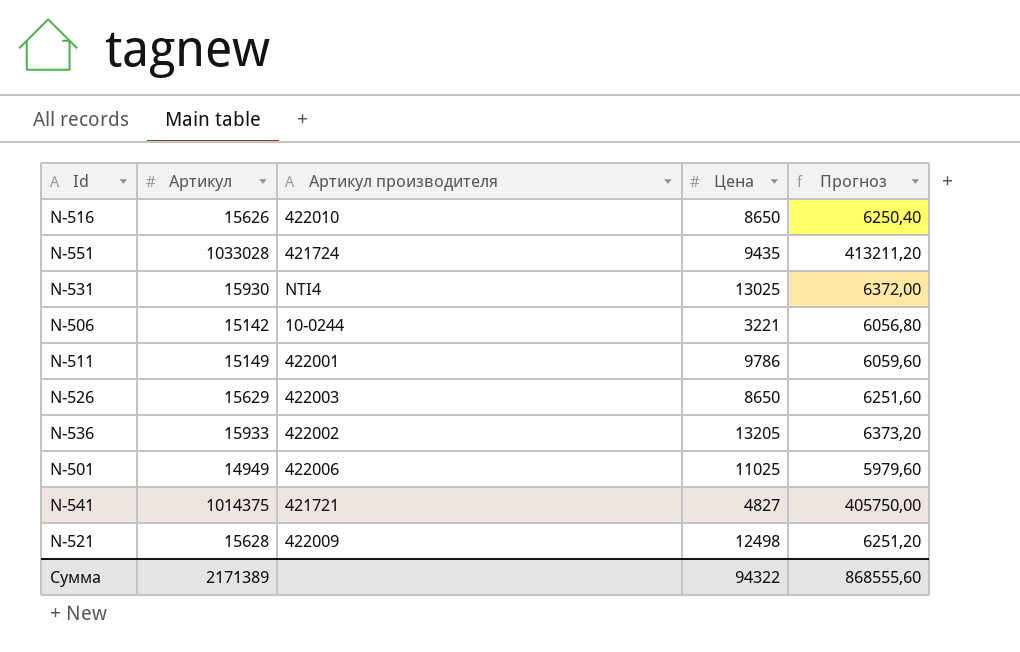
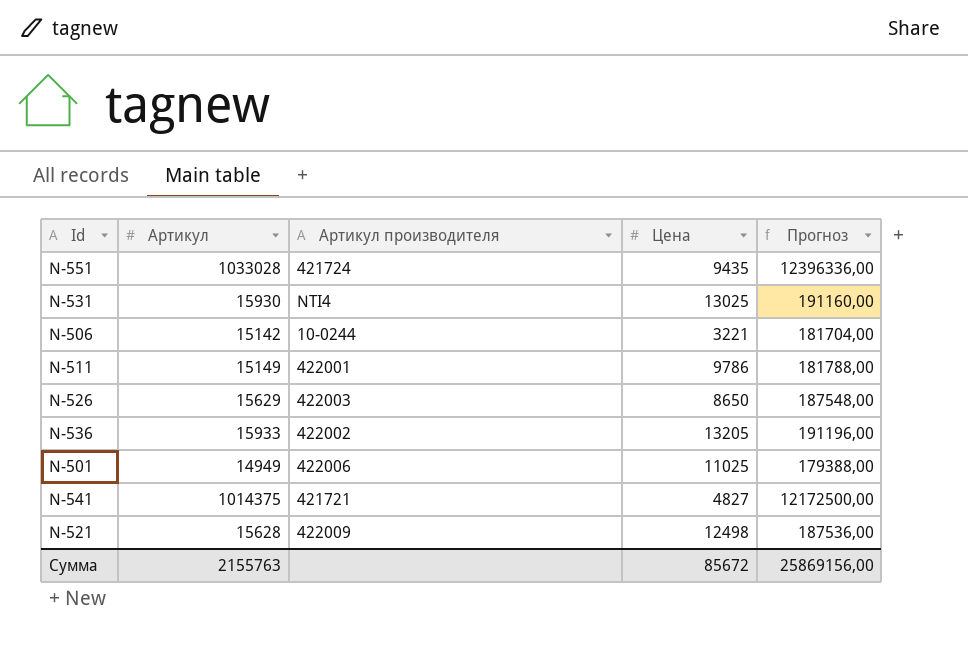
column Прогноз | formula: [Артикул] * 0,4 -> [Артикул] * 12
row N-516: 15626 | 422010 | 8650 | 6250,40 -> none
Сумма | Артикул: 2171389 -> 2155763
Сумма | Цена: 94322 -> 85672
Сумма | Прогноз: 868555,60 -> 25869156,00

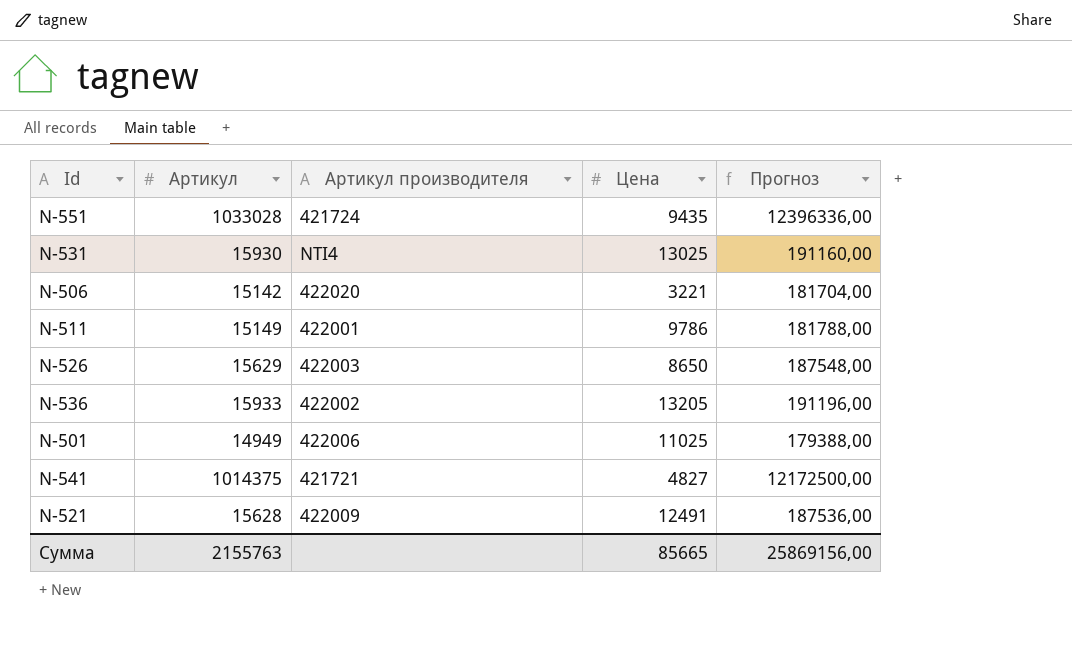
N-506 | Артикул производителя: 10-0244 -> 422020
N-521 | Цена: 12498 -> 12491
Сумма | Цена: 85672 -> 85665

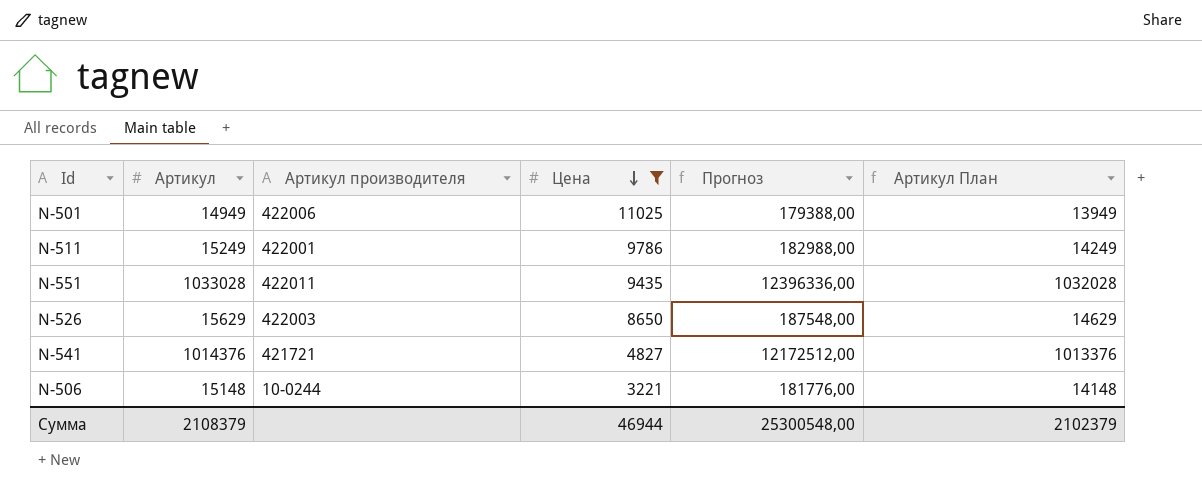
filter: none -> Цена <= 11025
row order: none -> Цена descending
column Артикул План | formula: none -> [Артикул] - 1000
N-511 | Артикул: 15149 -> 15249
N-511 | Прогноз: 181788,00 -> 182988,00
N-551 | Артикул производителя: 421724 -> 422011
N-541 | Артикул: 1014375 -> 1014376
N-541 | Прогноз: 12172500,00 -> 12172512,00
N-506 | Артикул: 15142 -> 15148
N-506 | Артикул производителя: 422020 -> 10-0244
N-506 | Прогноз: 181704,00 -> 181776,00
Сумма | Артикул: 2155763 -> 2108379
Сумма | Цена: 85665 -> 46944
Сумма | Прогноз: 25869156,00 -> 25300548,00

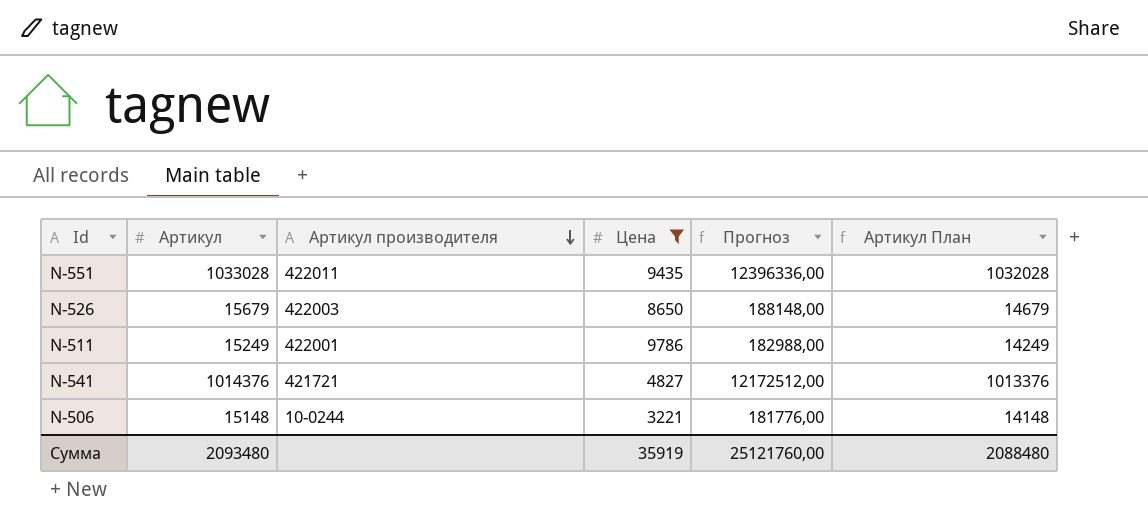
row order: Цена descending -> Артикул производителя descending
row N-501: 14949 | 422006 | 11025 | 179388,00 | 13949 -> none
N-526 | Артикул: 15629 -> 15679
N-526 | Прогноз: 187548,00 -> 188148,00
N-526 | Артикул План: 14629 -> 14679
Сумма | Артикул: 2108379 -> 2093480
Сумма | Цена: 46944 -> 35919
Сумма | Прогноз: 25300548,00 -> 25121760,00
Сумма | Артикул План: 2102379 -> 2088480

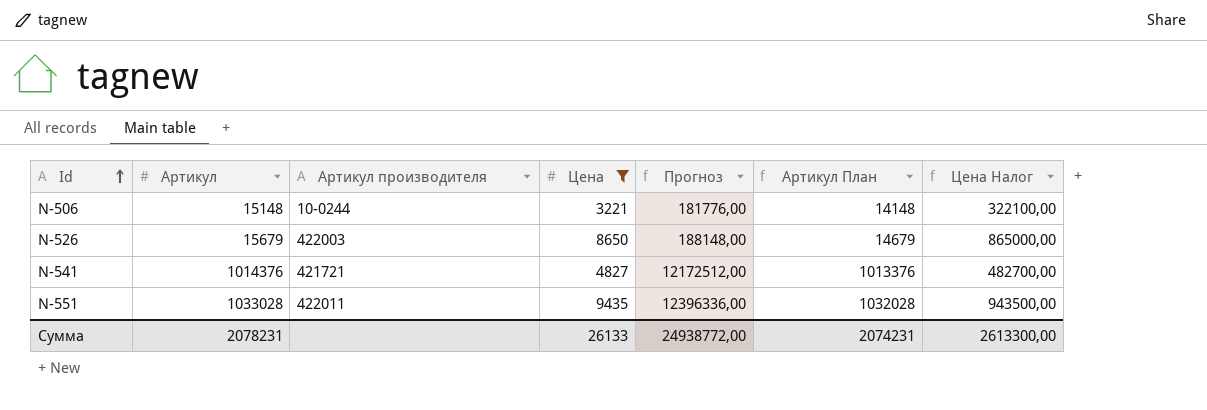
row order: Артикул производителя descending -> Id ascending
column Цена Налог | formula: none -> [Цена] * 100
row N-511: 15249 | 422001 | 9786 | 182988,00 | 14249 -> none
Сумма | Артикул: 2093480 -> 2078231
Сумма | Цена: 35919 -> 26133
Сумма | Прогноз: 25121760,00 -> 24938772,00
Сумма | Артикул План: 2088480 -> 2074231

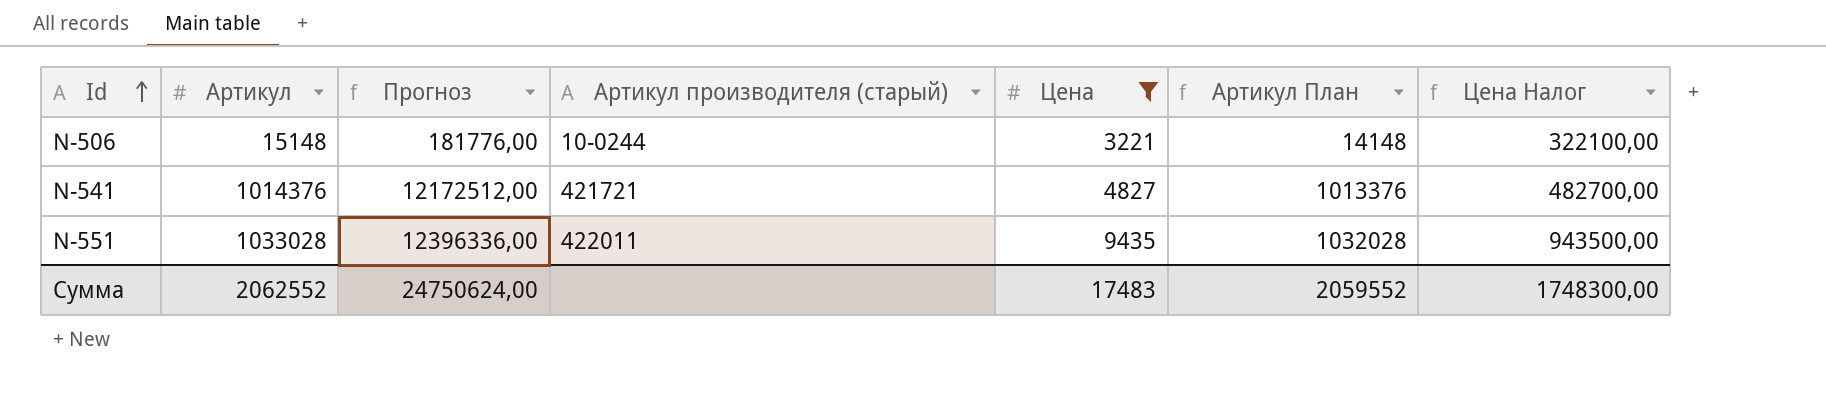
column Прогноз | position: 5 -> 3
column name: Артикул производителя -> Артикул производителя (старый)
row N-526: 15679 | 422003 | 8650 | 188148,00 | 14679 | 865000,00 -> none
Сумма | Артикул: 2078231 -> 2062552
Сумма | Прогноз: 24938772,00 -> 24750624,00
Сумма | Цена: 26133 -> 17483
Сумма | Артикул План: 2074231 -> 2059552
Сумма | Цена Налог: 2613300,00 -> 1748300,00

